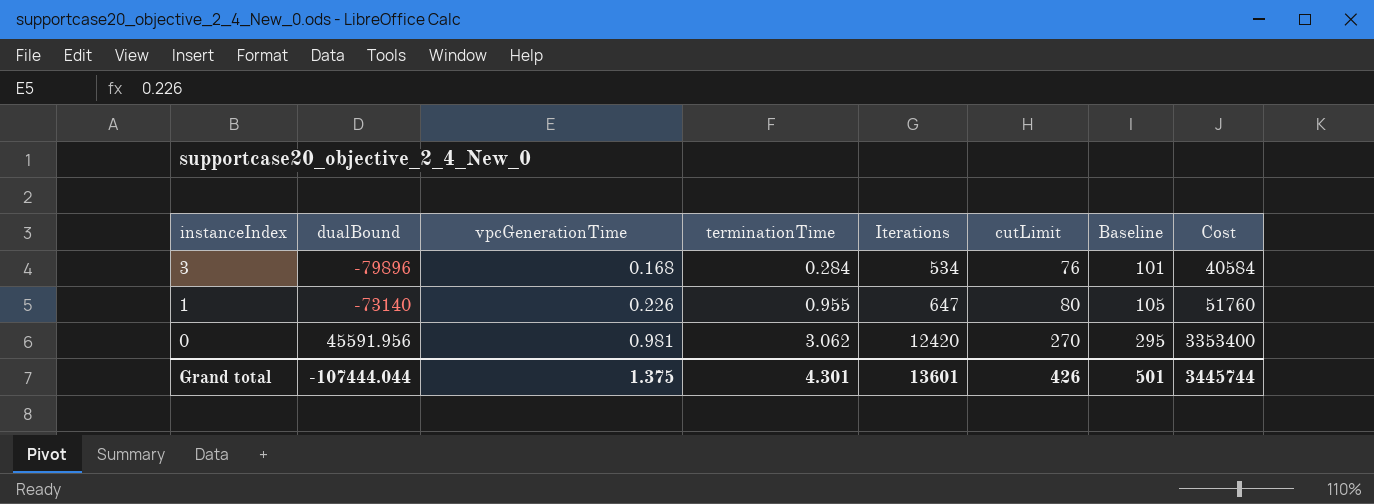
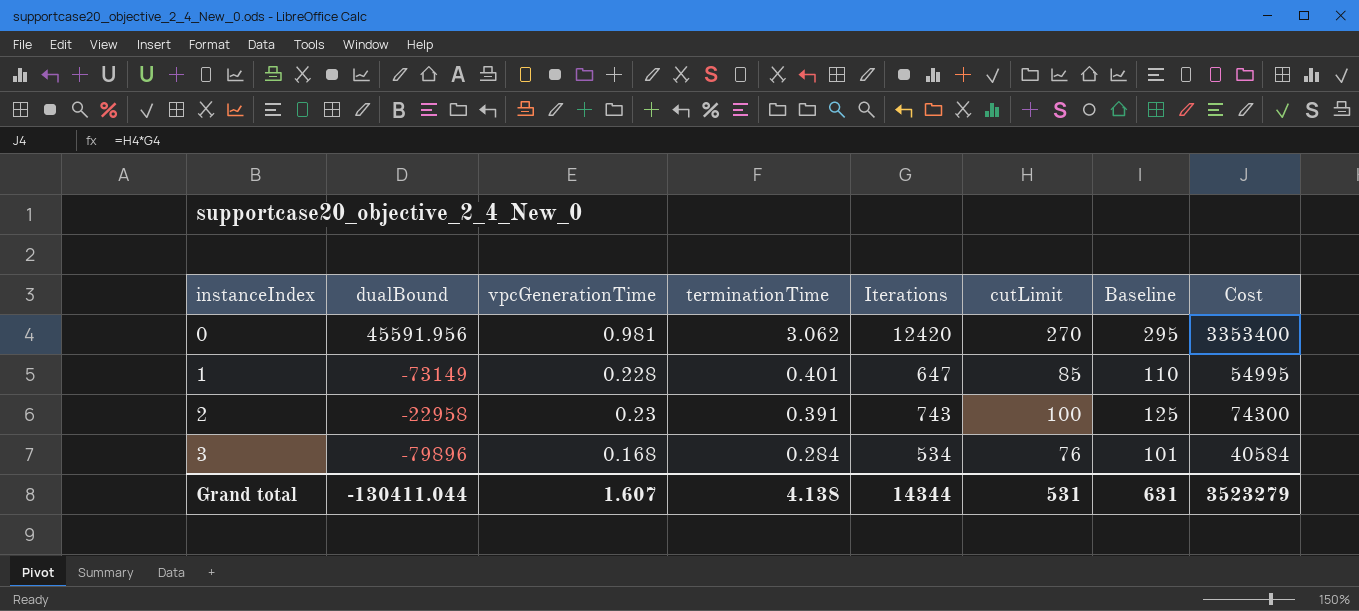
row order: instanceIndex descending -> instanceIndex ascending
1 | dualBound: -73140 -> -73149
1 | vpcGenerationTime: 0.226 -> 0.228
1 | terminationTime: 0.955 -> 0.401
1 | cutLimit: 80 -> 85
1 | Baseline: 105 -> 110
1 | Cost: 51760 -> 54995
row 2: none -> -22958 | 0.23 | 0.391 | 743 | 100 | 125 | 74300
Grand total | dualBound: -107444.044 -> -130411.044
Grand total | vpcGenerationTime: 1.375 -> 1.607
Grand total | terminationTime: 4.301 -> 4.138
Grand total | Iterations: 13601 -> 14344
Grand total | cutLimit: 426 -> 531
Grand total | Baseline: 501 -> 631
Grand total | Cost: 3445744 -> 3523279

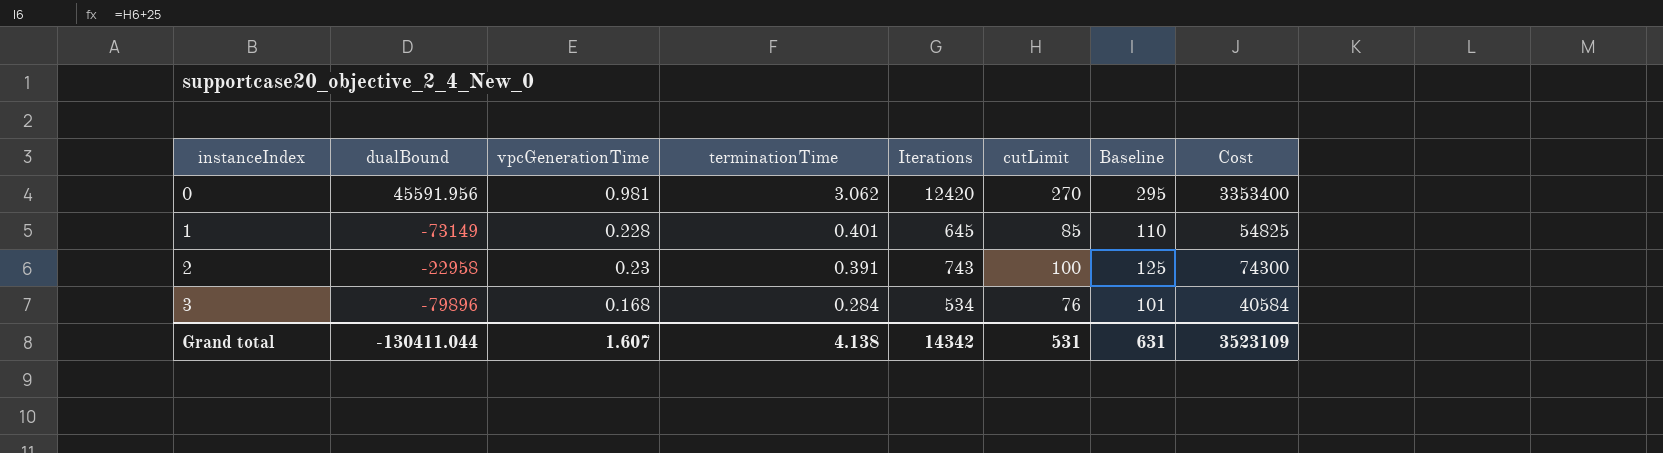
1 | Iterations: 647 -> 645
1 | Cost: 54995 -> 54825
Grand total | Iterations: 14344 -> 14342
Grand total | Cost: 3523279 -> 3523109

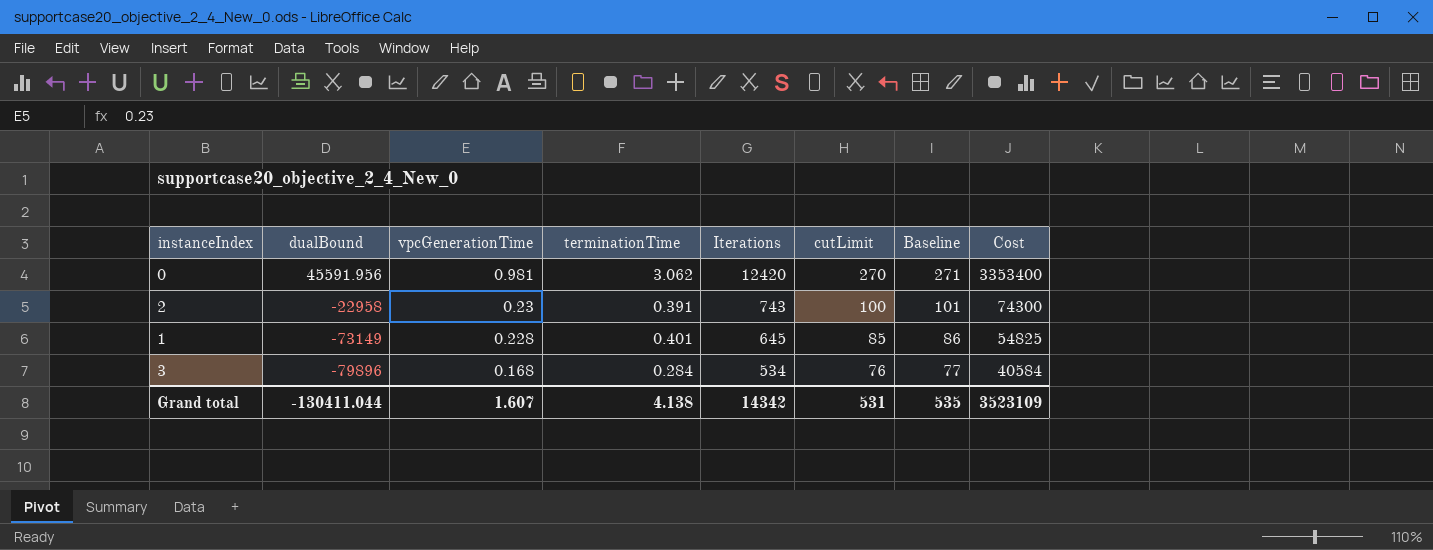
row order: instanceIndex ascending -> dualBound descending
column Baseline | formula: [cutLimit] + 25 -> [cutLimit] + 1
Grand total | Baseline: 631 -> 535

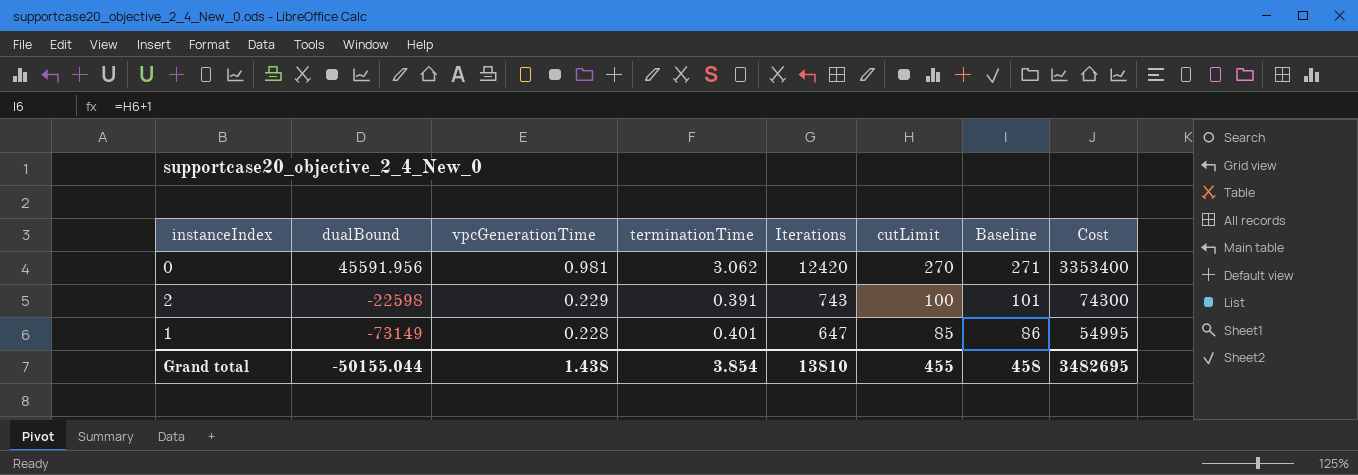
row 3: -79896 | 0.168 | 0.284 | 534 | 76 | 77 | 40584 -> none
2 | dualBound: -22958 -> -22598
2 | vpcGenerationTime: 0.23 -> 0.229
1 | Iterations: 645 -> 647
1 | Cost: 54825 -> 54995
Grand total | dualBound: -130411.044 -> -50155.044
Grand total | vpcGenerationTime: 1.607 -> 1.438
Grand total | terminationTime: 4.138 -> 3.854
Grand total | Iterations: 14342 -> 13810
Grand total | cutLimit: 531 -> 455
Grand total | Baseline: 535 -> 458
Grand total | Cost: 3523109 -> 3482695

